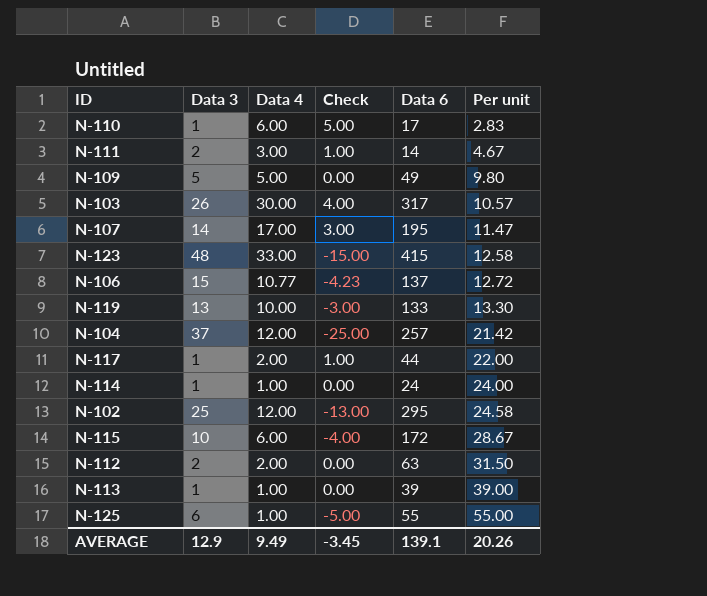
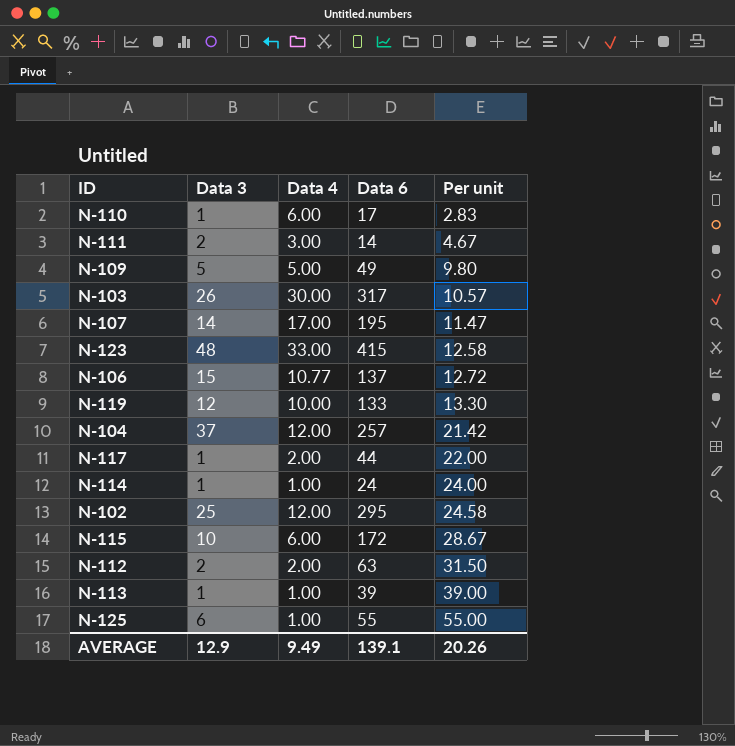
column Check | formula: [Data 4] - [Data 3] -> none
N-119 | Data 3: 13 -> 12

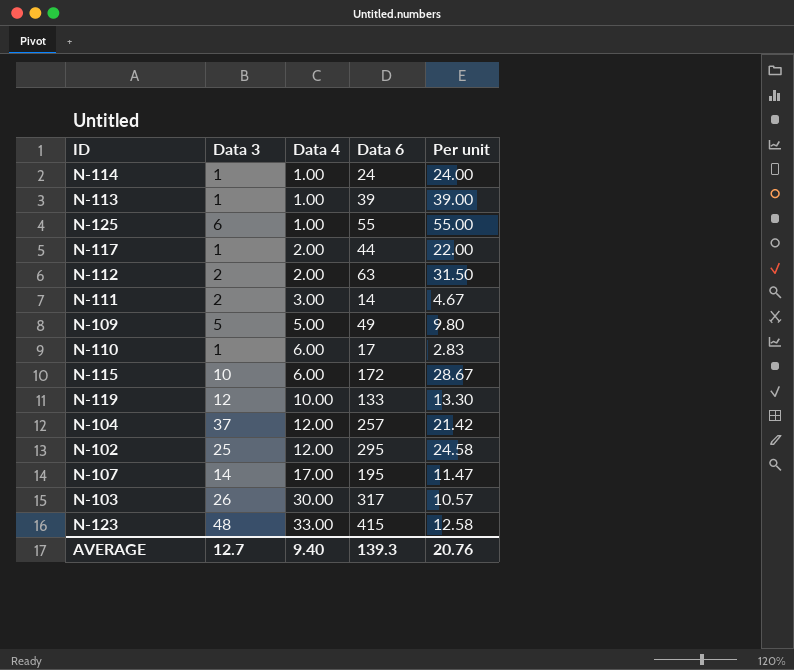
row order: Per unit ascending -> Data 4 ascending
row N-106: 15 | 10.77 | 137 | 12.72 -> none
AVERAGE | Data 3: 12.9 -> 12.7
AVERAGE | Data 4: 9.49 -> 9.40
AVERAGE | Data 6: 139.1 -> 139.3
AVERAGE | Per unit: 20.26 -> 20.76

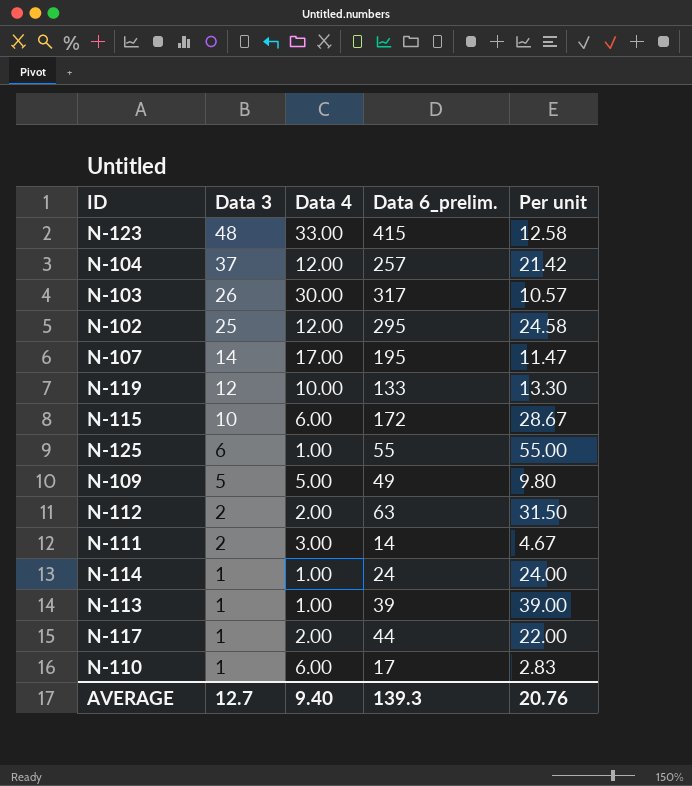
row order: Data 4 ascending -> Data 3 descending
column name: Data 6 -> Data 6_prelim.

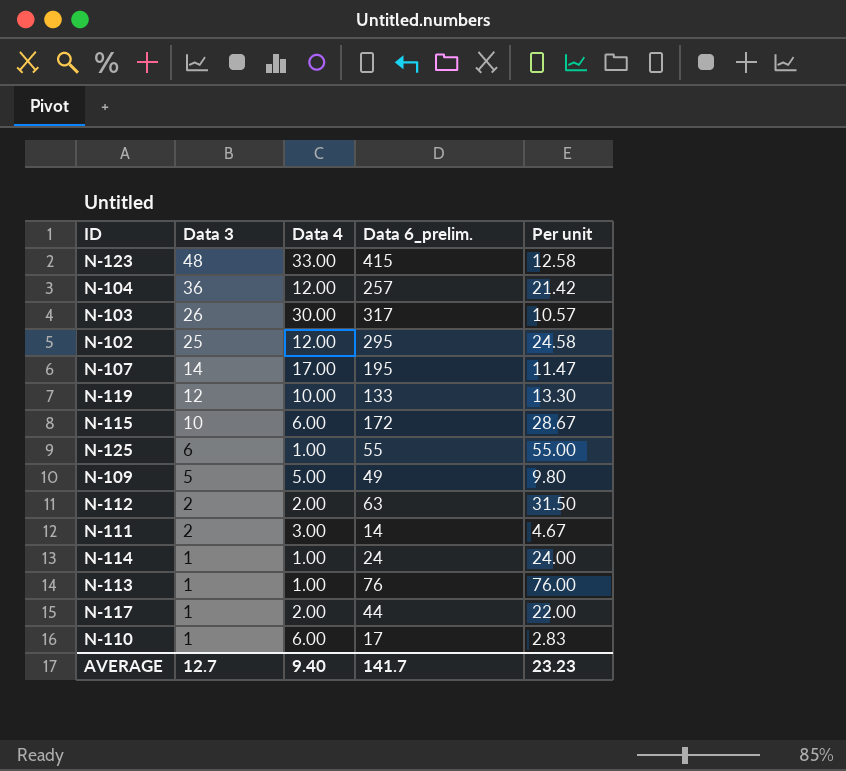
N-104 | Data 3: 37 -> 36
N-113 | Data 6_prelim.: 39 -> 76
N-113 | Per unit: 39.00 -> 76.00
AVERAGE | Data 6_prelim.: 139.3 -> 141.7
AVERAGE | Per unit: 20.76 -> 23.23

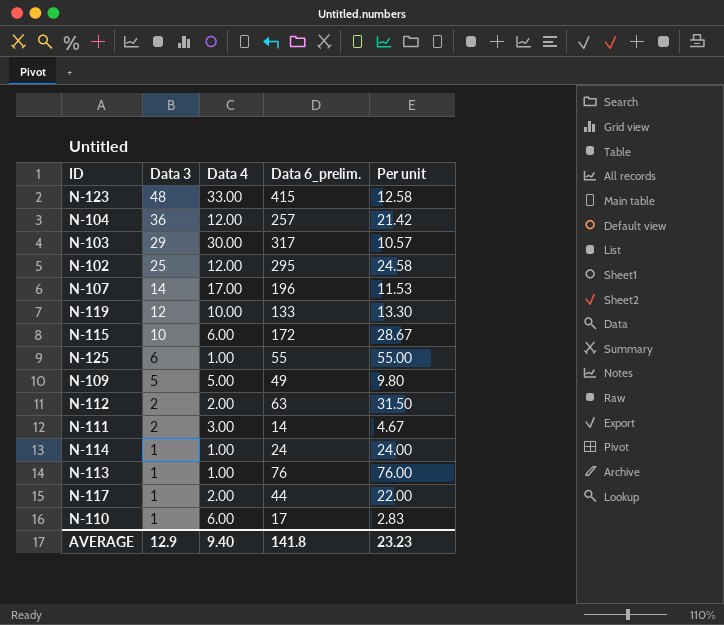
N-103 | Data 3: 26 -> 29
N-107 | Data 6_prelim.: 195 -> 196
N-107 | Per unit: 11.47 -> 11.53
AVERAGE | Data 3: 12.7 -> 12.9
AVERAGE | Data 6_prelim.: 141.7 -> 141.8

